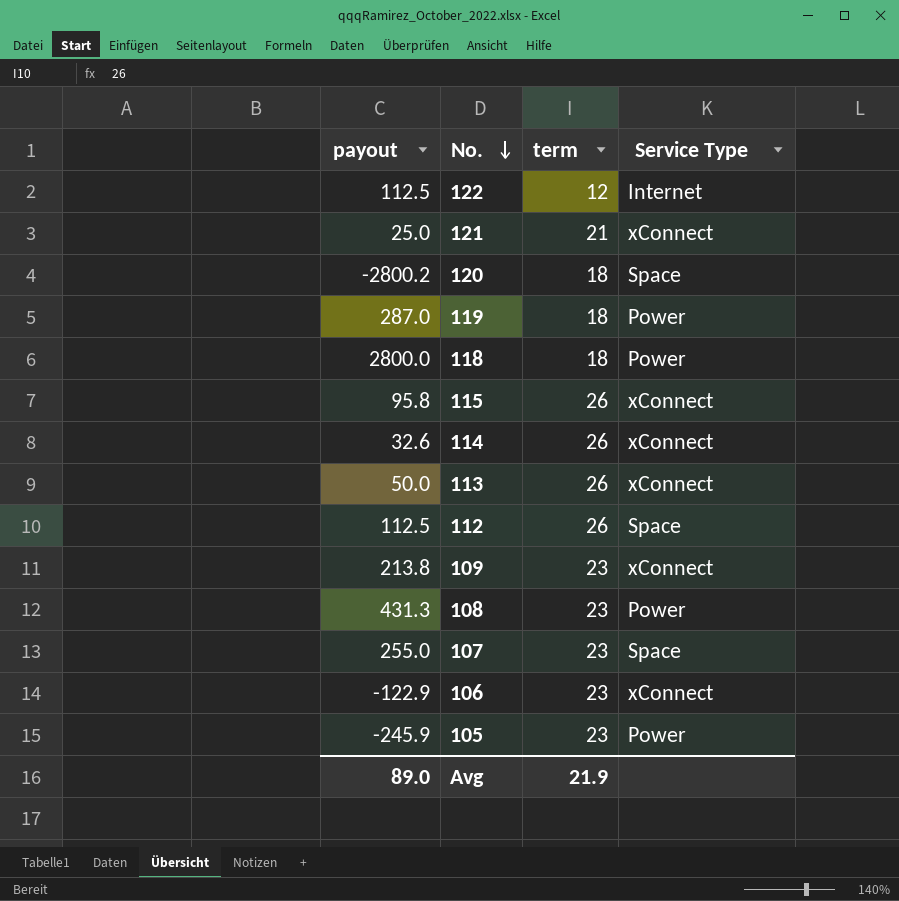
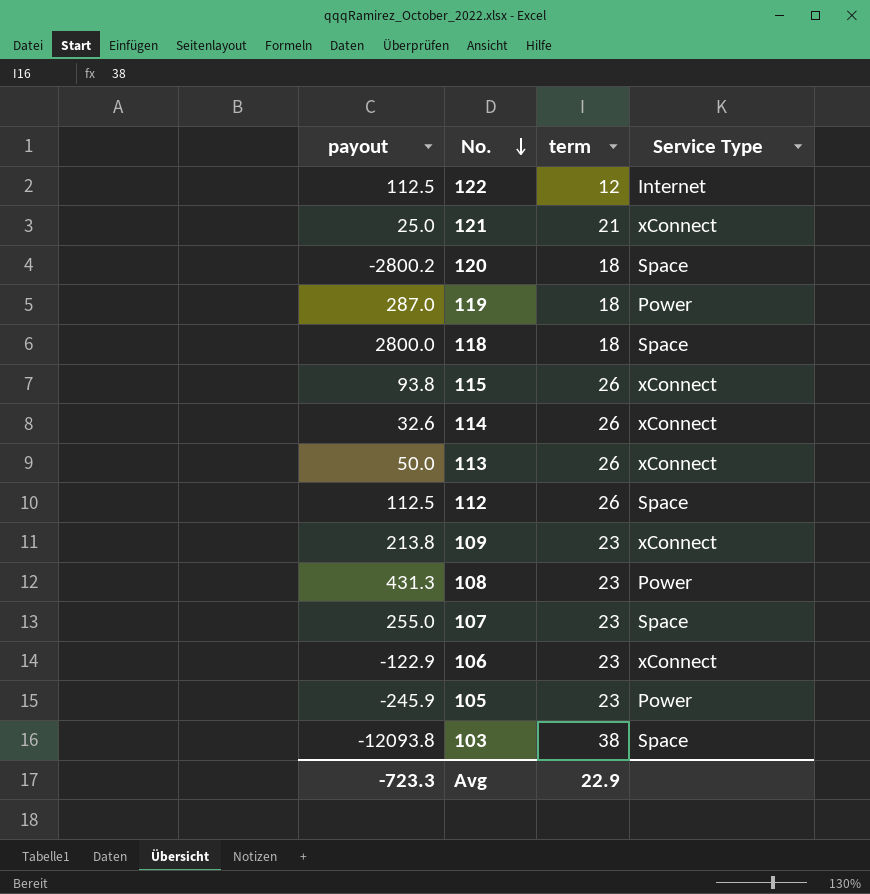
118 | Service Type: Power -> Space
115 | payout: 95.8 -> 93.8
row 103: none -> -12093.8 | 38 | Space
Avg | payout: 89.0 -> -723.3
Avg | term: 21.9 -> 22.9

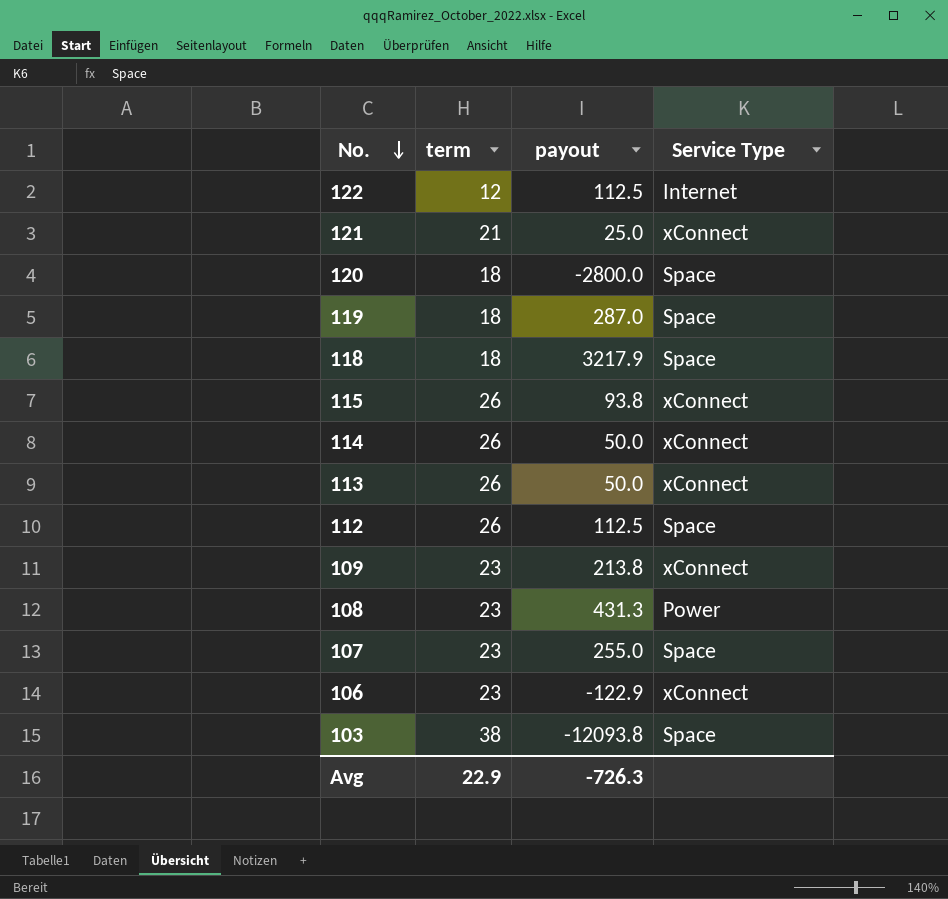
column payout | position: 1 -> 3
row 105: -245.9 | 23 | Power -> none
120 | payout: -2800.2 -> -2800.0
119 | Service Type: Power -> Space
118 | payout: 2800.0 -> 3217.9
114 | payout: 32.6 -> 50.0
Avg | payout: -723.3 -> -726.3

